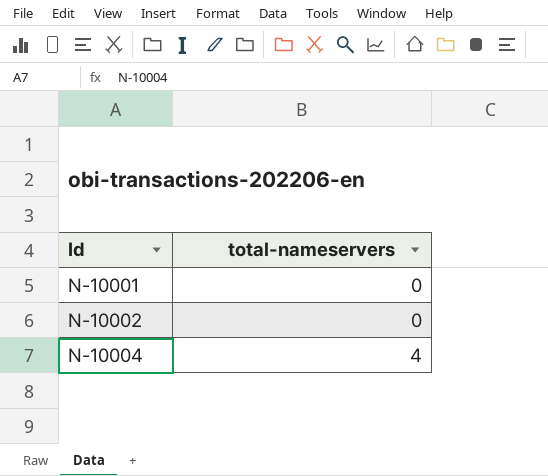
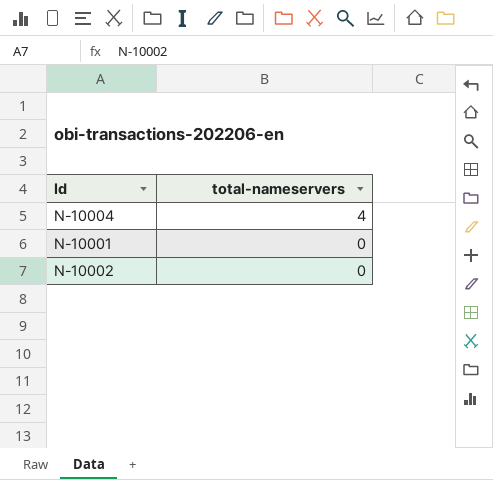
row order: Id ascending -> total-nameservers descending

